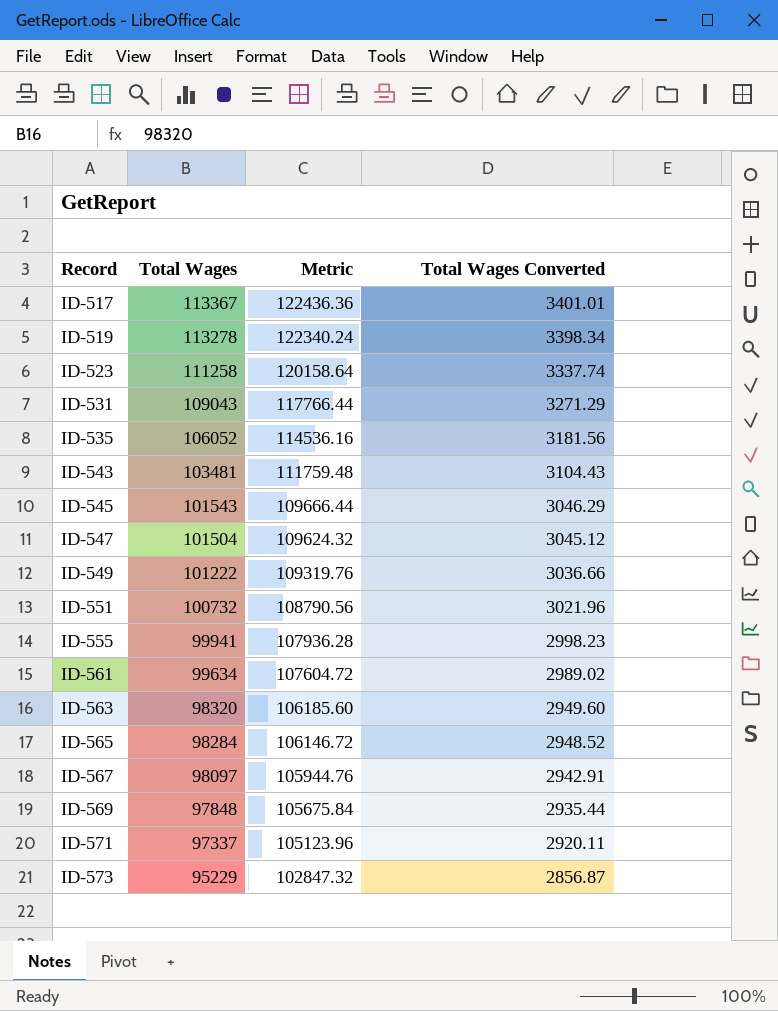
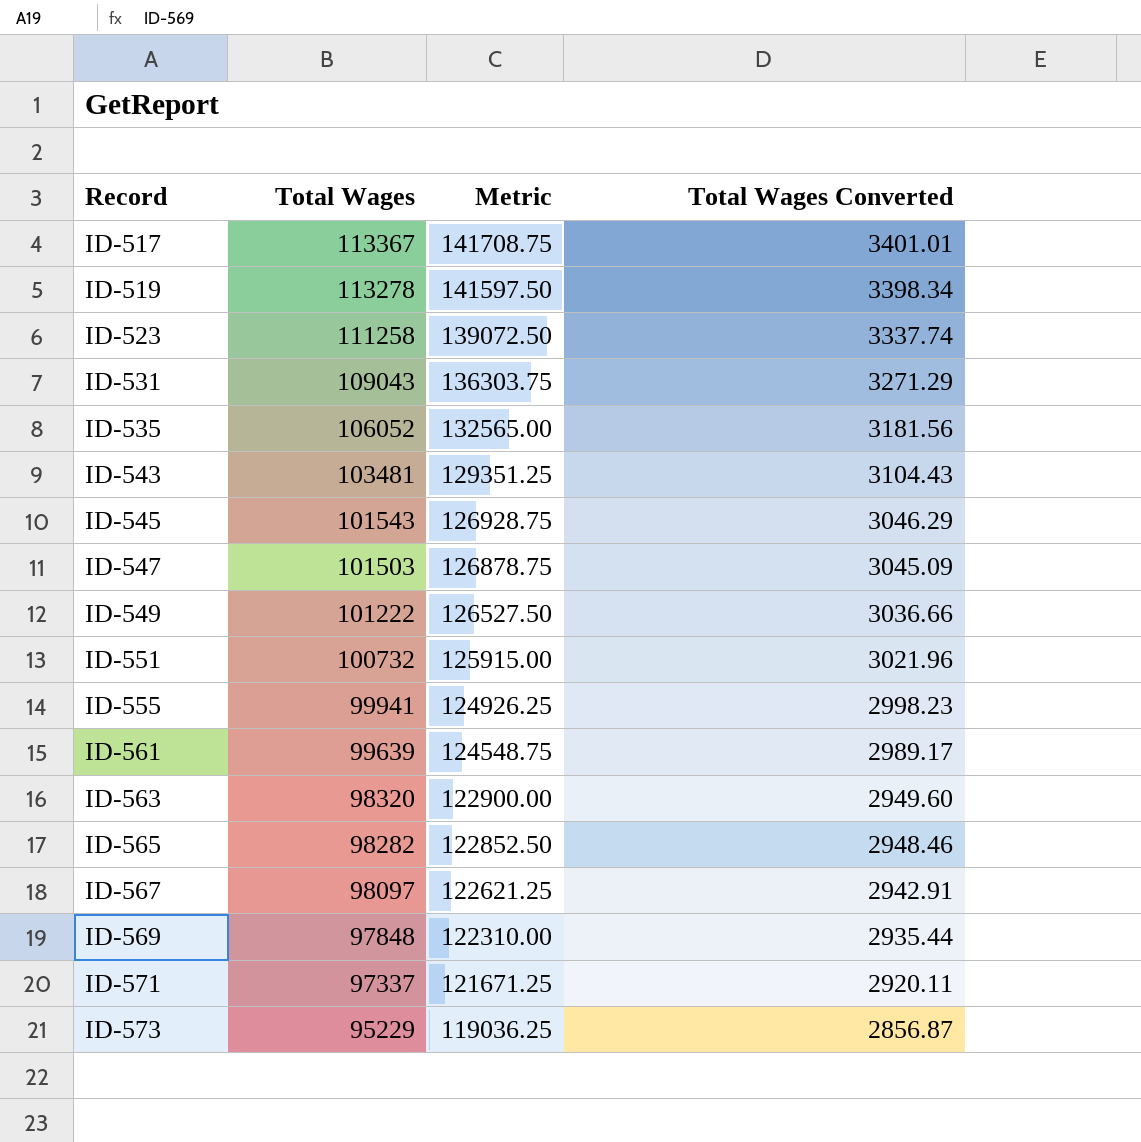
column Metric | formula: [Total Wages] * 1.08 -> [Total Wages] * 1.25
ID-547 | Total Wages: 101504 -> 101503
ID-547 | Total Wages Converted: 3045.12 -> 3045.09
ID-561 | Total Wages: 99634 -> 99639
ID-561 | Total Wages Converted: 2989.02 -> 2989.17
ID-565 | Total Wages: 98284 -> 98282
ID-565 | Total Wages Converted: 2948.52 -> 2948.46

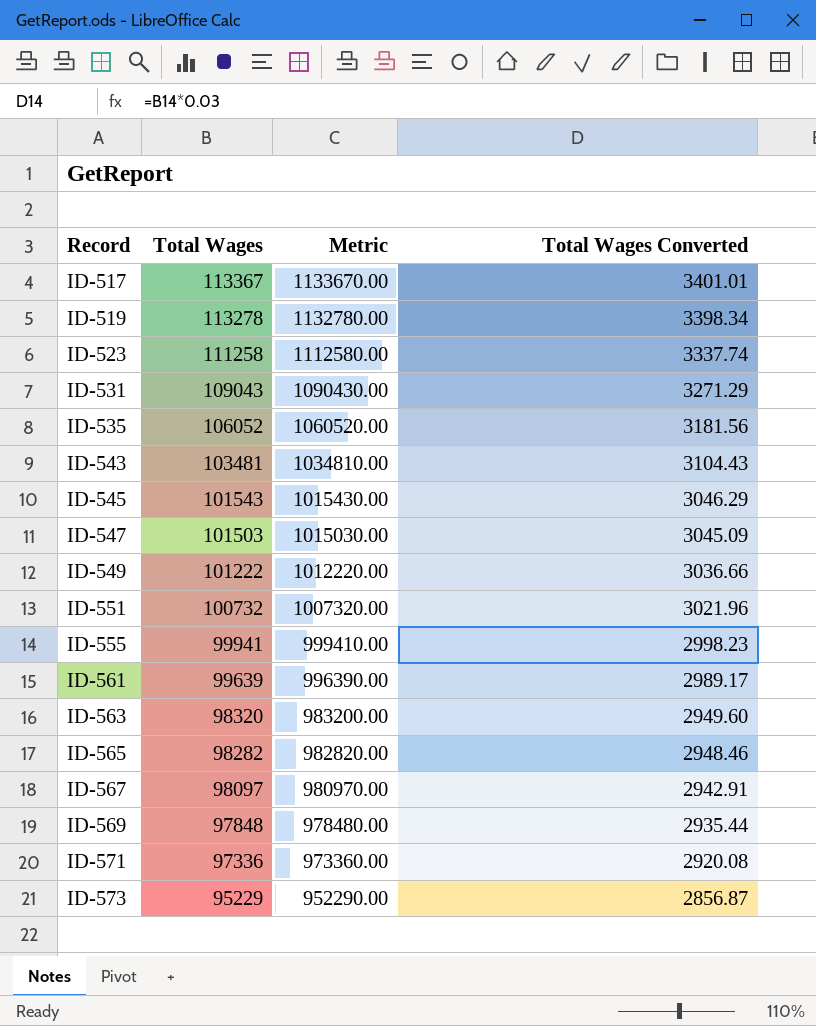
column Metric | formula: [Total Wages] * 1.25 -> [Total Wages] * 10
ID-571 | Total Wages: 97337 -> 97336
ID-571 | Total Wages Converted: 2920.11 -> 2920.08

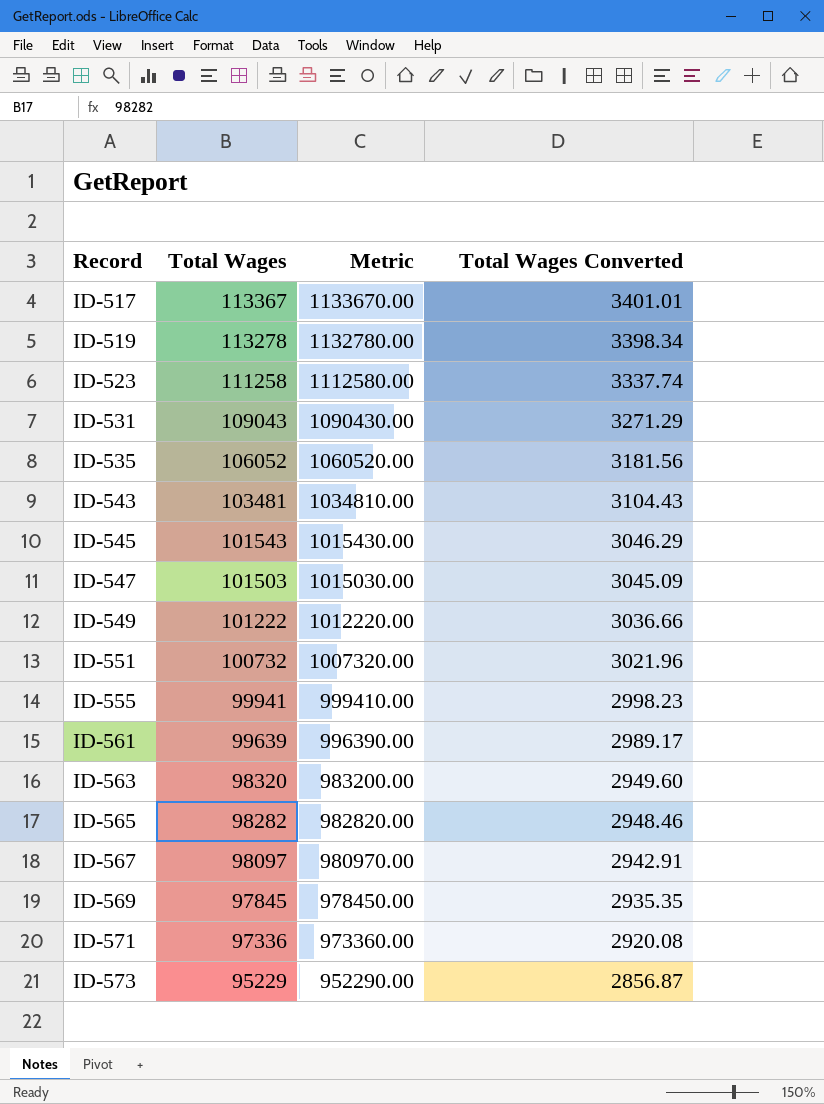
ID-569 | Total Wages: 97848 -> 97845
ID-569 | Metric: 978480.00 -> 978450.00
ID-569 | Total Wages Converted: 2935.44 -> 2935.35

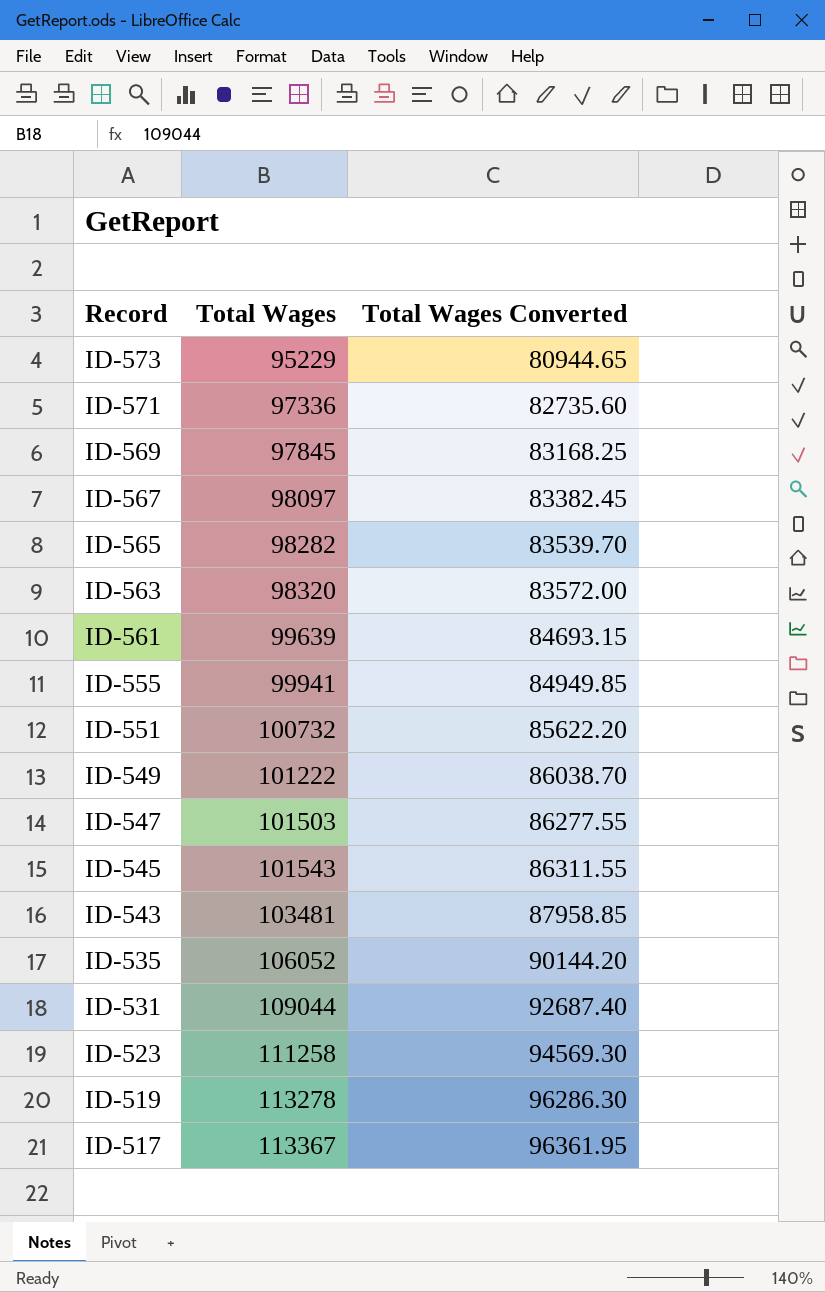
row order: Record ascending -> Record descending
column Metric | formula: [Total Wages] * 10 -> none
column Total Wages Converted | formula: [Total Wages] * 0.03 -> [Total Wages] * 0.85
ID-531 | Total Wages: 109043 -> 109044

